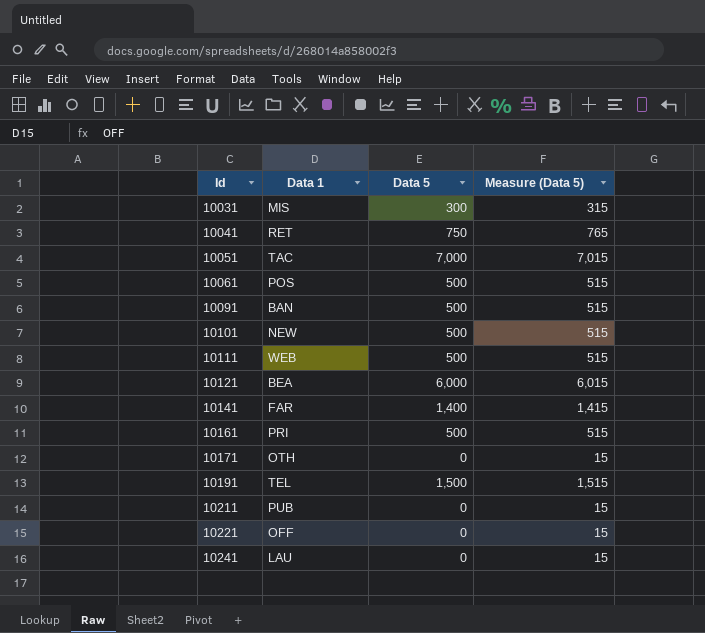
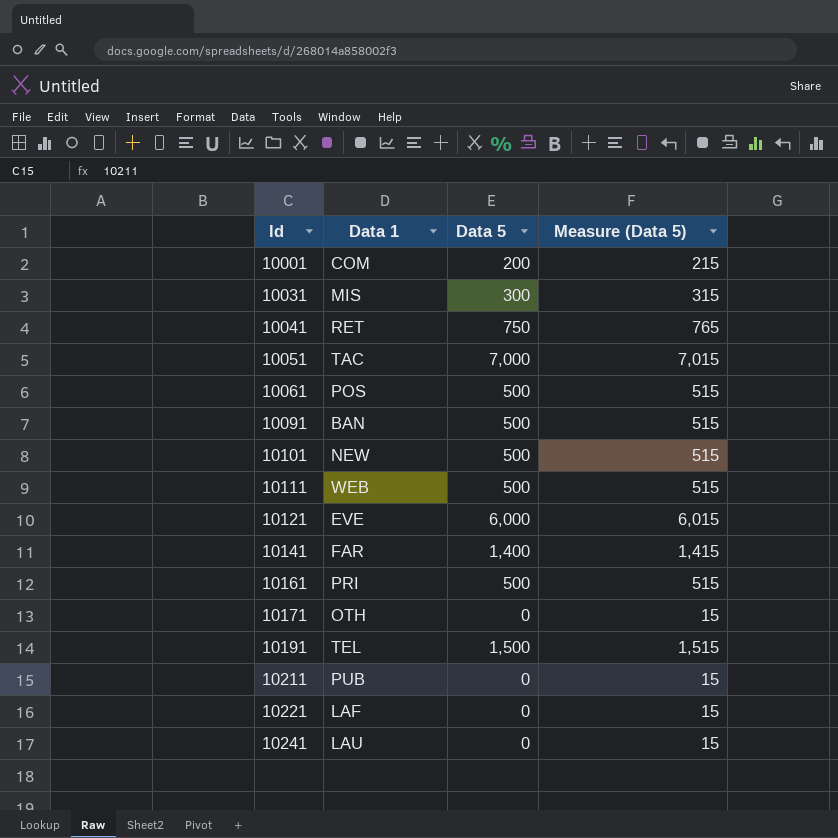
row 10001: none -> COM | 200 | 215
10121 | Data 1: BEA -> EVE
10221 | Data 1: OFF -> LAF

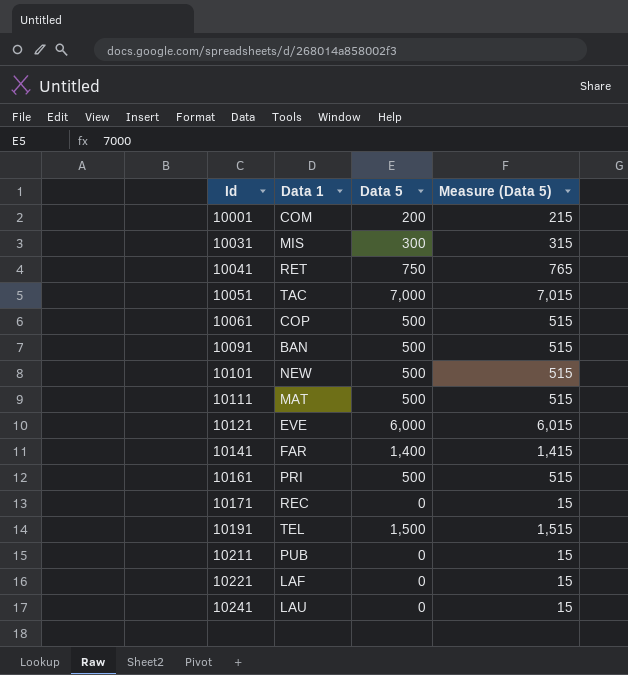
10061 | Data 1: POS -> COP
10111 | Data 1: WEB -> MAT
10171 | Data 1: OTH -> REC

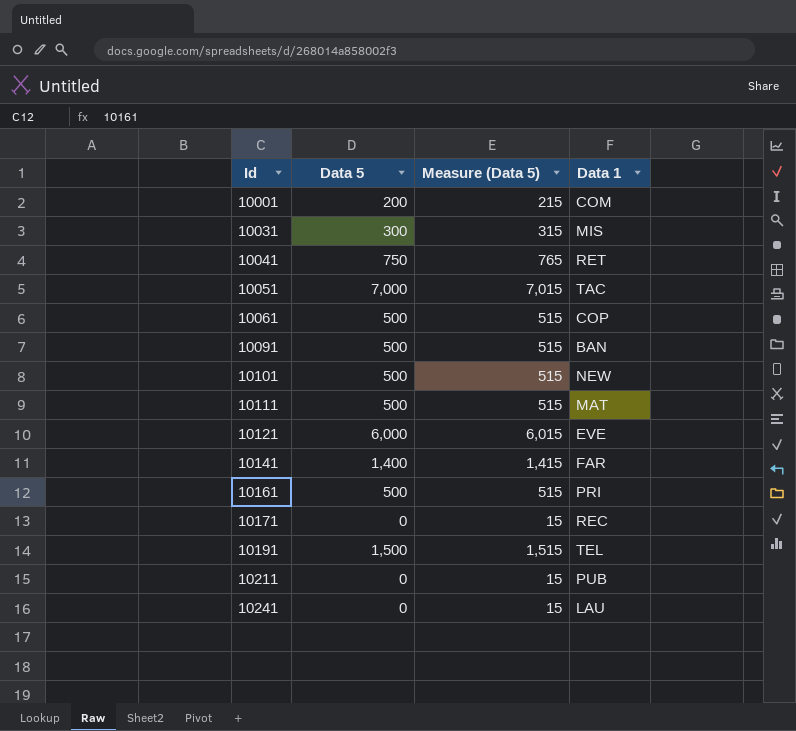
column Data 1 | position: 2 -> 4
row 10221: LAF | 0 | 15 -> none

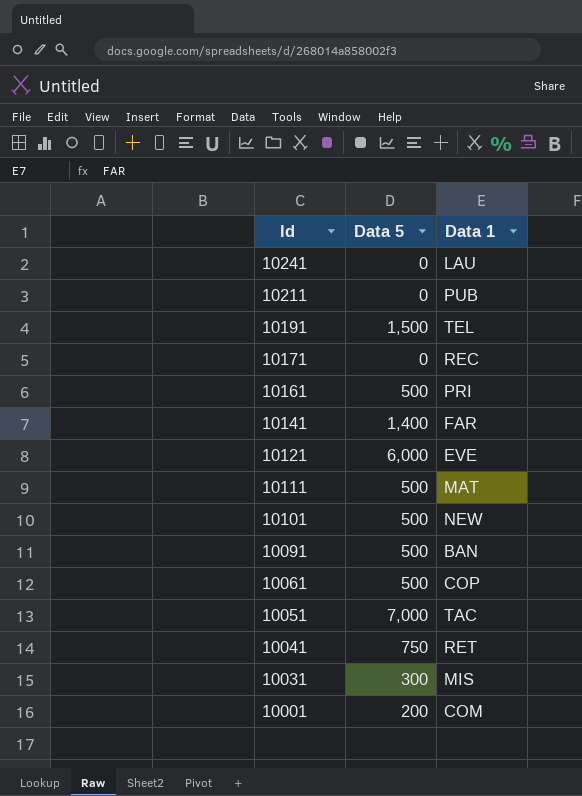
row order: Id ascending -> Id descending
column Measure (Data 5) | formula: [Data 5] + 15 -> none

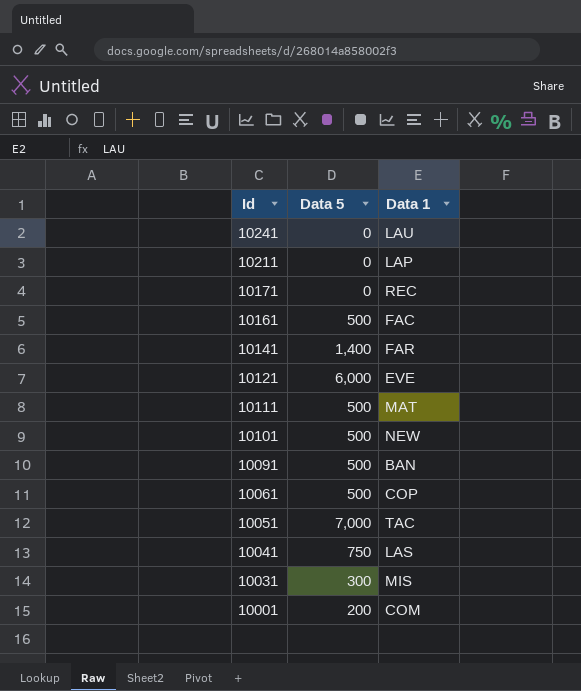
row 10191: 1,500 | TEL -> none
10211 | Data 1: PUB -> LAP
10161 | Data 1: PRI -> FAC
10041 | Data 1: RET -> LAS

